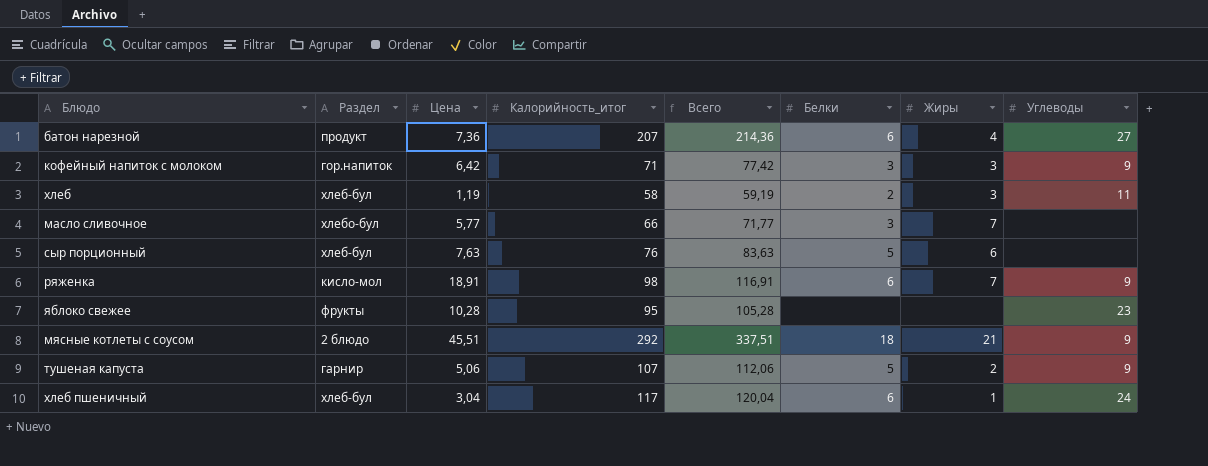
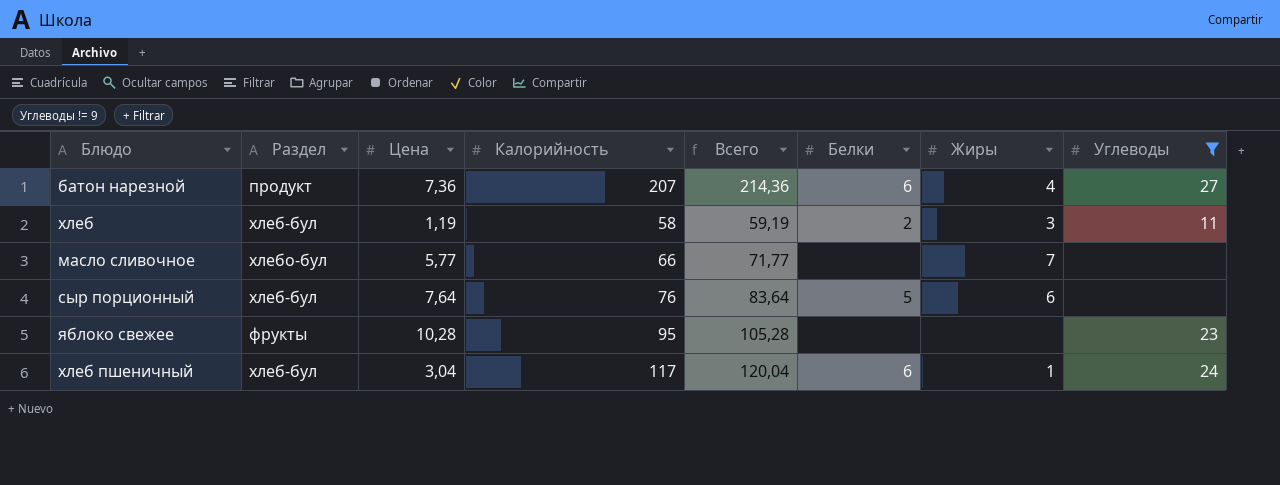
filter: none -> Углеводы != 9
column name: Калорийность_итог -> Калорийность
масло сливочное | Белки: 3 -> none
сыр порционный | Цена: 7,63 -> 7,64
сыр порционный | Всего: 83,63 -> 83,64

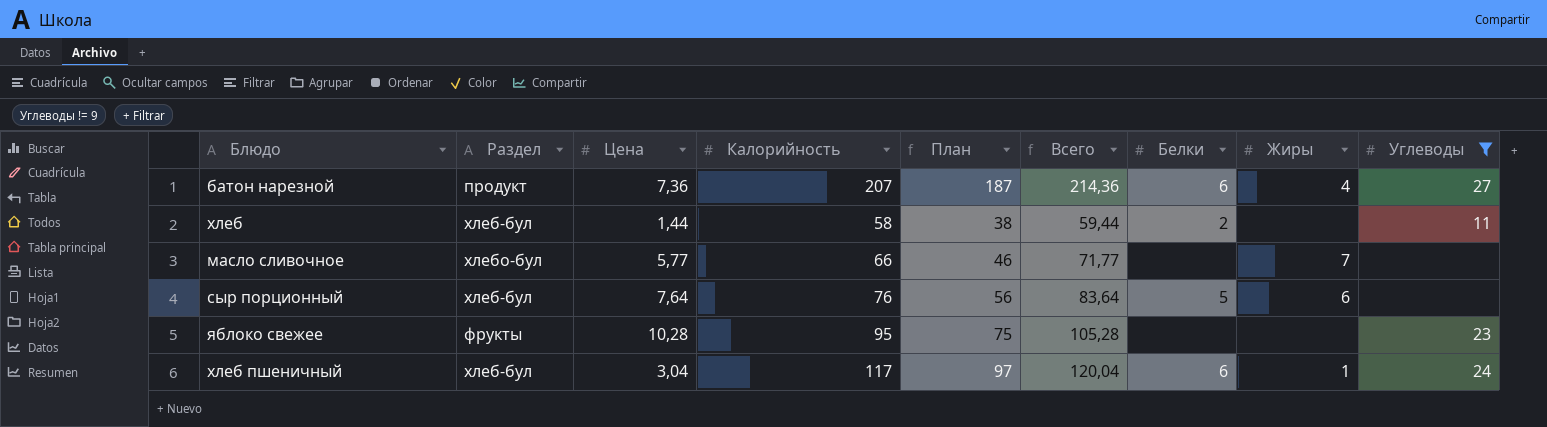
column План | formula: none -> [Калорийность] - 20
хлеб | Цена: 1,19 -> 1,44
хлеб | Всего: 59,19 -> 59,44
хлеб | Жиры: 3 -> none

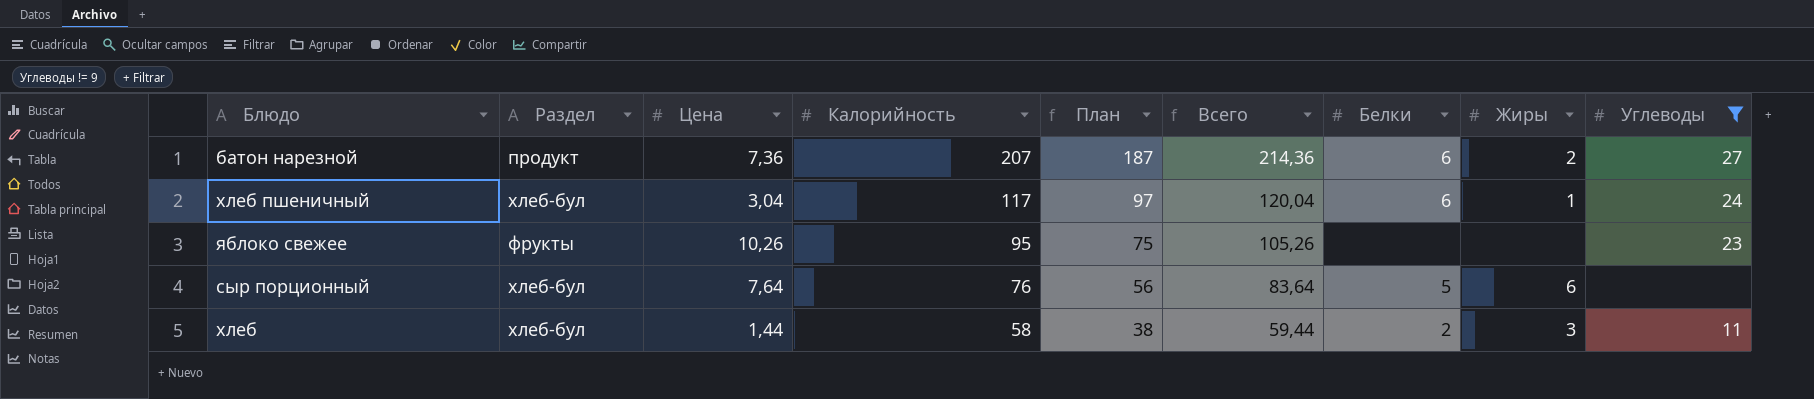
row order: none -> Калорийность descending
row масло сливочное: хлебо-бул | 5,77 | 66 | 46 | 71,77 | none | 7 | none -> none
батон нарезной | Жиры: 4 -> 2
яблоко свежее | Цена: 10,28 -> 10,26
яблоко свежее | Всего: 105,28 -> 105,26
хлеб | Жиры: none -> 3

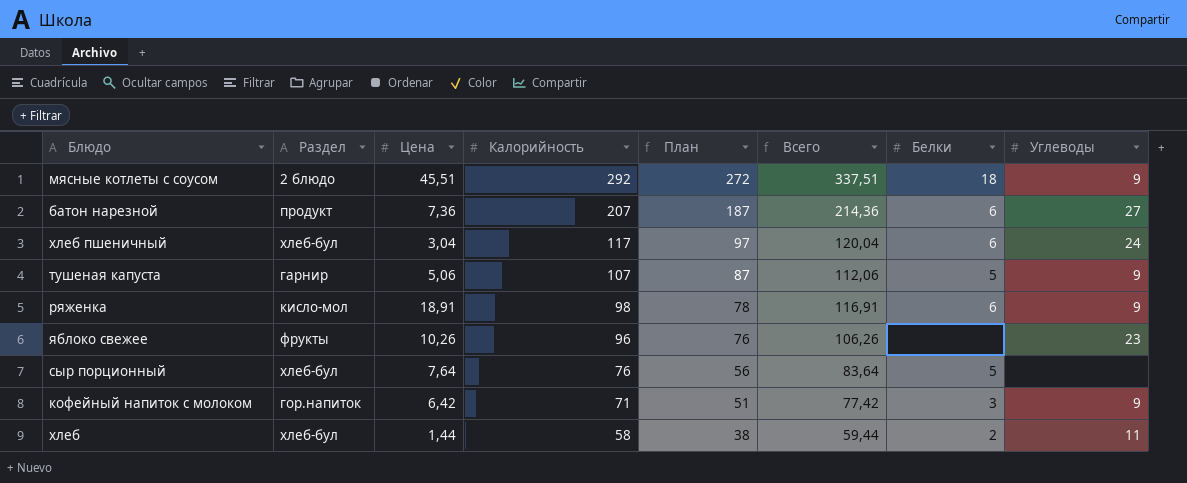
filter: Углеводы != 9 -> none
column Жиры | position: 8 -> none
яблоко свежее | Калорийность: 95 -> 96
яблоко свежее | План: 75 -> 76
яблоко свежее | Всего: 105,26 -> 106,26

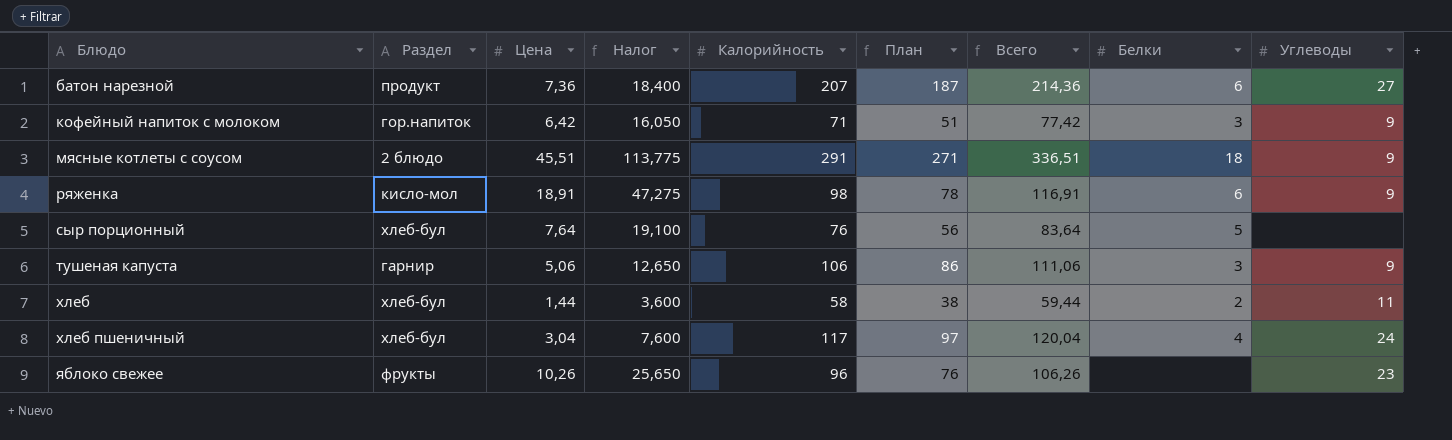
row order: Калорийность descending -> Блюдо ascending
column Налог | formula: none -> [Цена] * 2,5
мясные котлеты с соусом | Калорийность: 292 -> 291
мясные котлеты с соусом | План: 272 -> 271
мясные котлеты с соусом | Всего: 337,51 -> 336,51
тушеная капуста | Калорийность: 107 -> 106
тушеная капуста | План: 87 -> 86
тушеная капуста | Всего: 112,06 -> 111,06
тушеная капуста | Белки: 5 -> 3
хлеб пшеничный | Белки: 6 -> 4

